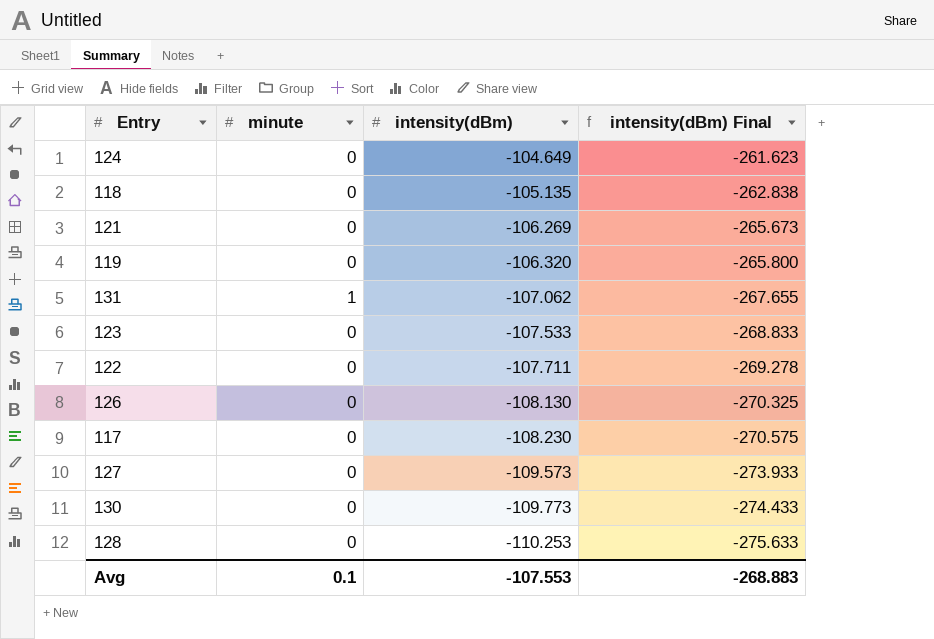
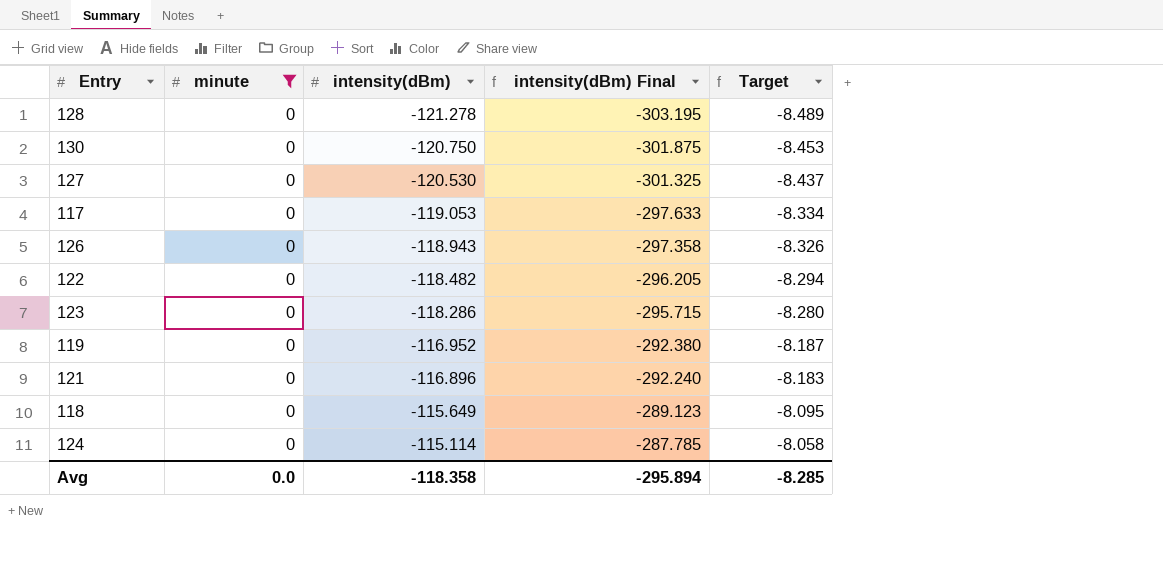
filter: none -> minute = 0
row order: intensity(dBm) descending -> intensity(dBm) ascending
column Target | formula: none -> [intensity(dBm)] * 0.07
128 | intensity(dBm): -110.253 -> -121.278
128 | intensity(dBm) Final: -275.633 -> -303.195
130 | intensity(dBm): -109.773 -> -120.750
130 | intensity(dBm) Final: -274.433 -> -301.875
127 | intensity(dBm): -109.573 -> -120.530
127 | intensity(dBm) Final: -273.933 -> -301.325
117 | intensity(dBm): -108.230 -> -119.053
117 | intensity(dBm) Final: -270.575 -> -297.633
126 | intensity(dBm): -108.130 -> -118.943
126 | intensity(dBm) Final: -270.325 -> -297.358
122 | intensity(dBm): -107.711 -> -118.482
122 | intensity(dBm) Final: -269.278 -> -296.205
123 | intensity(dBm): -107.533 -> -118.286
123 | intensity(dBm) Final: -268.833 -> -295.715
119 | intensity(dBm): -106.320 -> -116.952
119 | intensity(dBm) Final: -265.800 -> -292.380
121 | intensity(dBm): -106.269 -> -116.896
121 | intensity(dBm) Final: -265.673 -> -292.240
118 | intensity(dBm): -105.135 -> -115.649
118 | intensity(dBm) Final: -262.838 -> -289.123
124 | intensity(dBm): -104.649 -> -115.114
124 | intensity(dBm) Final: -261.623 -> -287.785
Avg | minute: 0.1 -> 0.0
Avg | intensity(dBm): -107.553 -> -118.358
Avg | intensity(dBm) Final: -268.883 -> -295.894

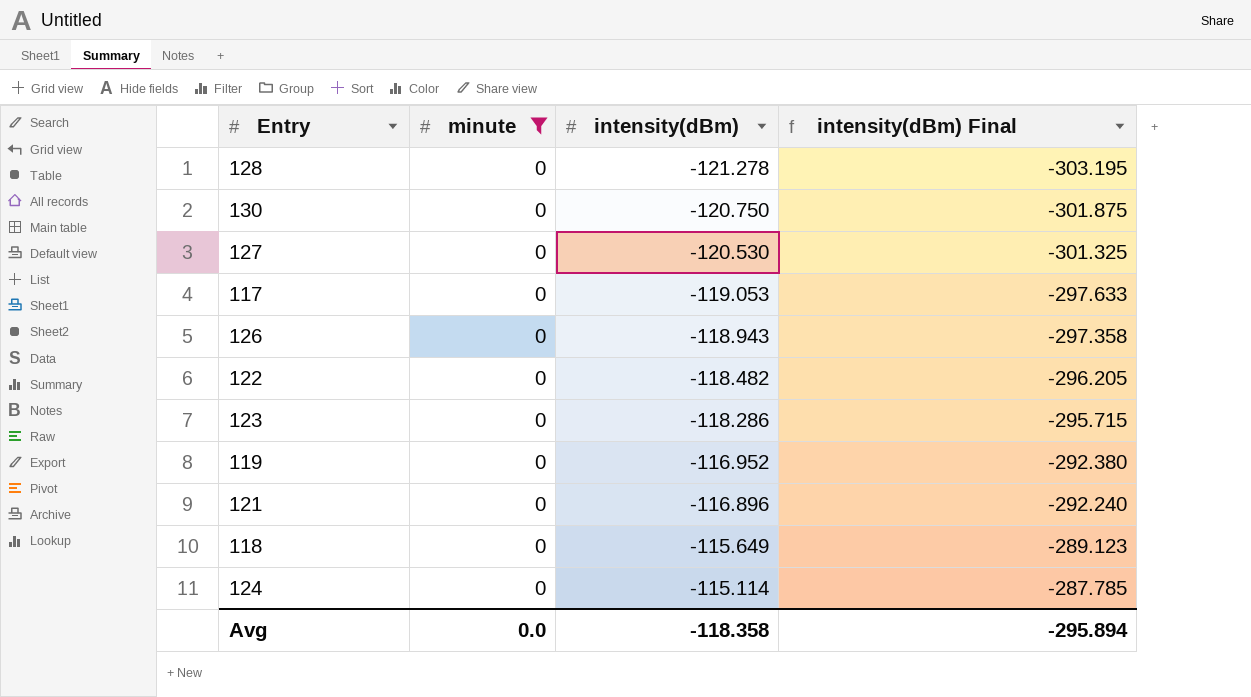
column Target | formula: [intensity(dBm)] * 0.07 -> none

